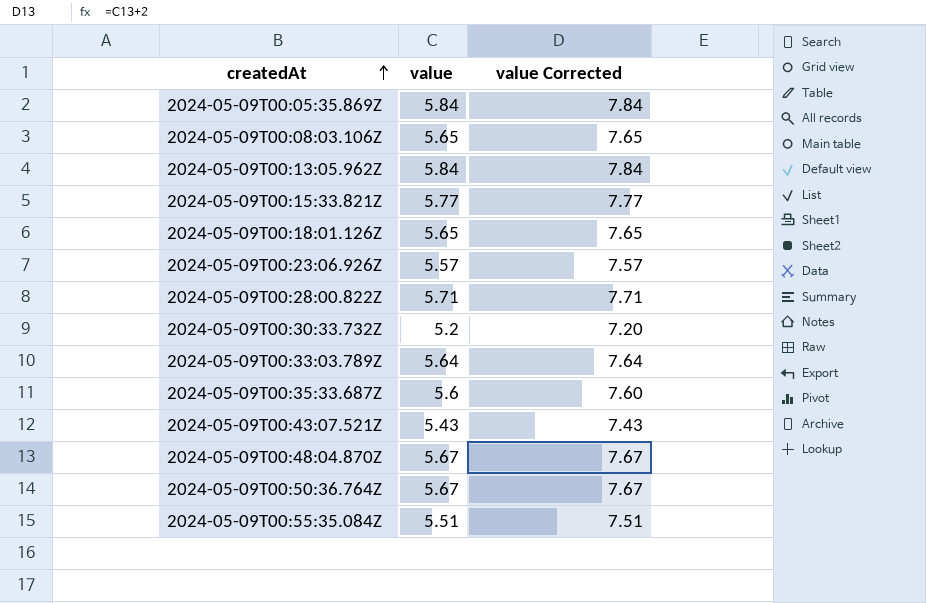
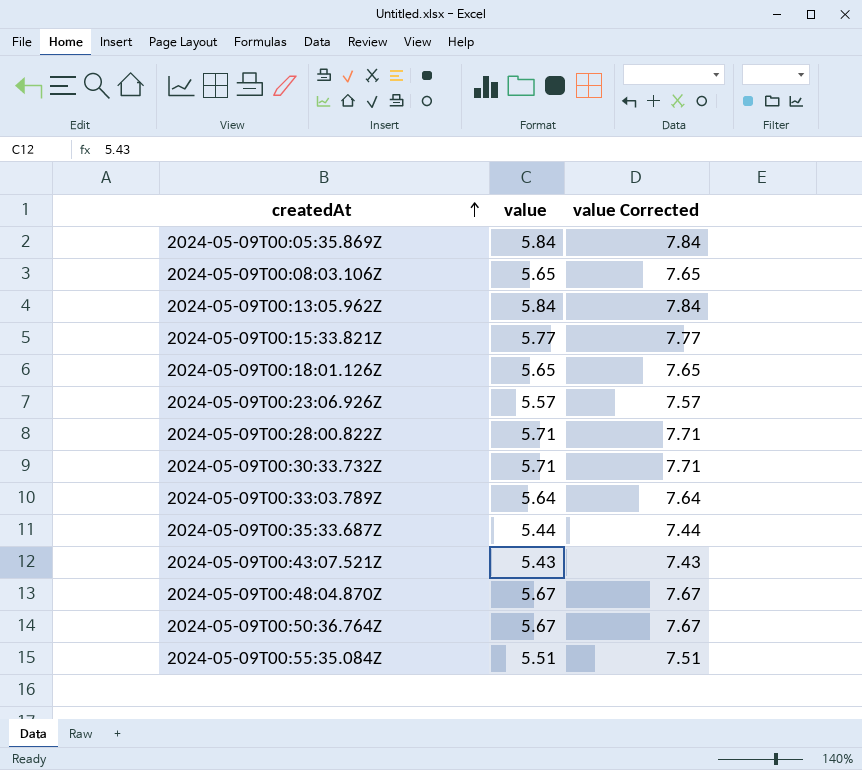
2024-05-09T00:30:33.732Z | value: 5.2 -> 5.71
2024-05-09T00:30:33.732Z | value Corrected: 7.20 -> 7.71
2024-05-09T00:35:33.687Z | value: 5.6 -> 5.44
2024-05-09T00:35:33.687Z | value Corrected: 7.60 -> 7.44

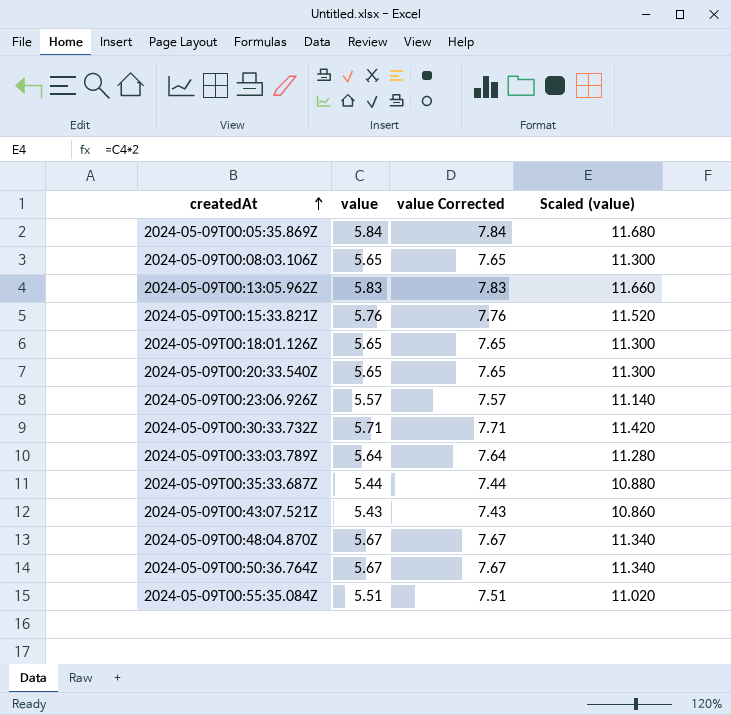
column Scaled (value) | formula: none -> [value] * 2
row 2024-05-09T00:28:00.822Z: 5.71 | 7.71 -> none
2024-05-09T00:13:05.962Z | value: 5.84 -> 5.83
2024-05-09T00:13:05.962Z | value Corrected: 7.84 -> 7.83
2024-05-09T00:15:33.821Z | value: 5.77 -> 5.76
2024-05-09T00:15:33.821Z | value Corrected: 7.77 -> 7.76
row 2024-05-09T00:20:33.540Z: none -> 5.65 | 7.65 | 11.300

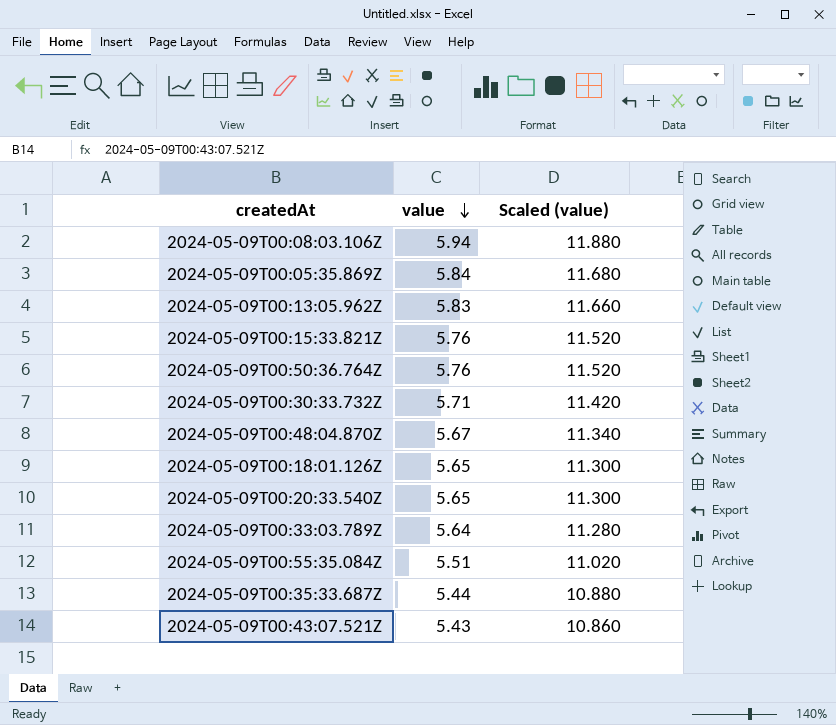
row order: createdAt ascending -> value descending
column value Corrected | formula: [value] + 2 -> none
row 2024-05-09T00:23:06.926Z: 5.57 | 7.57 | 11.140 -> none
2024-05-09T00:08:03.106Z | value: 5.65 -> 5.94
2024-05-09T00:08:03.106Z | Scaled (value): 11.300 -> 11.880
2024-05-09T00:50:36.764Z | value: 5.67 -> 5.76
2024-05-09T00:50:36.764Z | Scaled (value): 11.340 -> 11.520

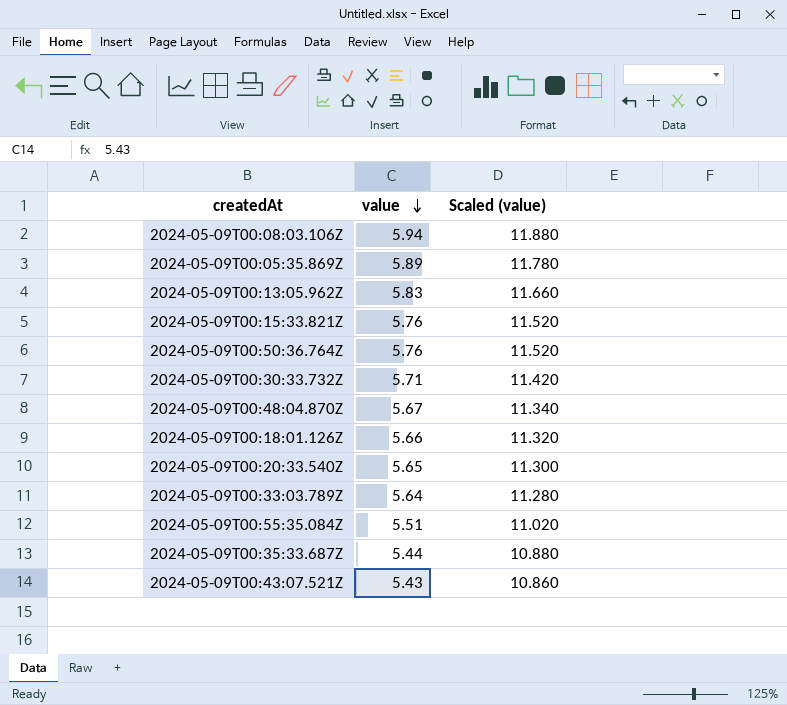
2024-05-09T00:05:35.869Z | value: 5.84 -> 5.89
2024-05-09T00:05:35.869Z | Scaled (value): 11.680 -> 11.780
2024-05-09T00:18:01.126Z | value: 5.65 -> 5.66
2024-05-09T00:18:01.126Z | Scaled (value): 11.300 -> 11.320

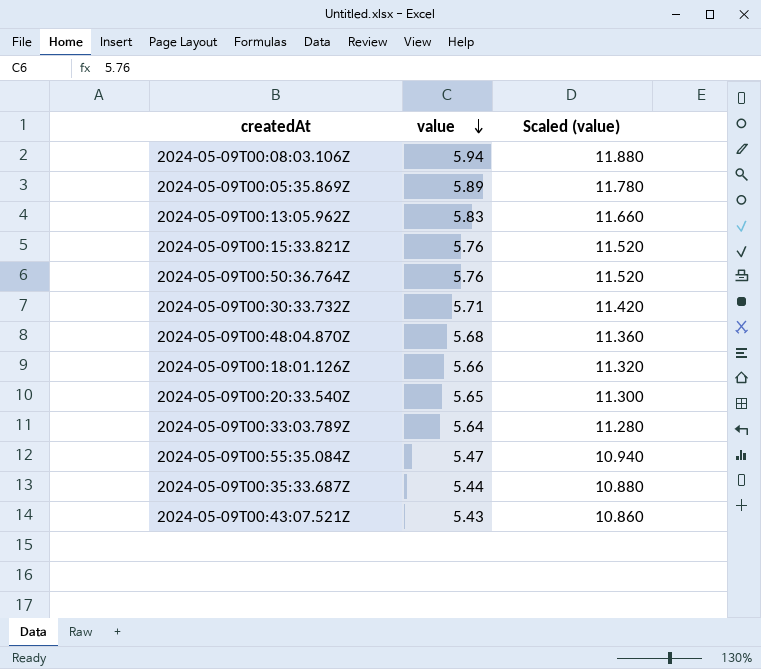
2024-05-09T00:48:04.870Z | value: 5.67 -> 5.68
2024-05-09T00:48:04.870Z | Scaled (value): 11.340 -> 11.360
2024-05-09T00:55:35.084Z | value: 5.51 -> 5.47
2024-05-09T00:55:35.084Z | Scaled (value): 11.020 -> 10.940

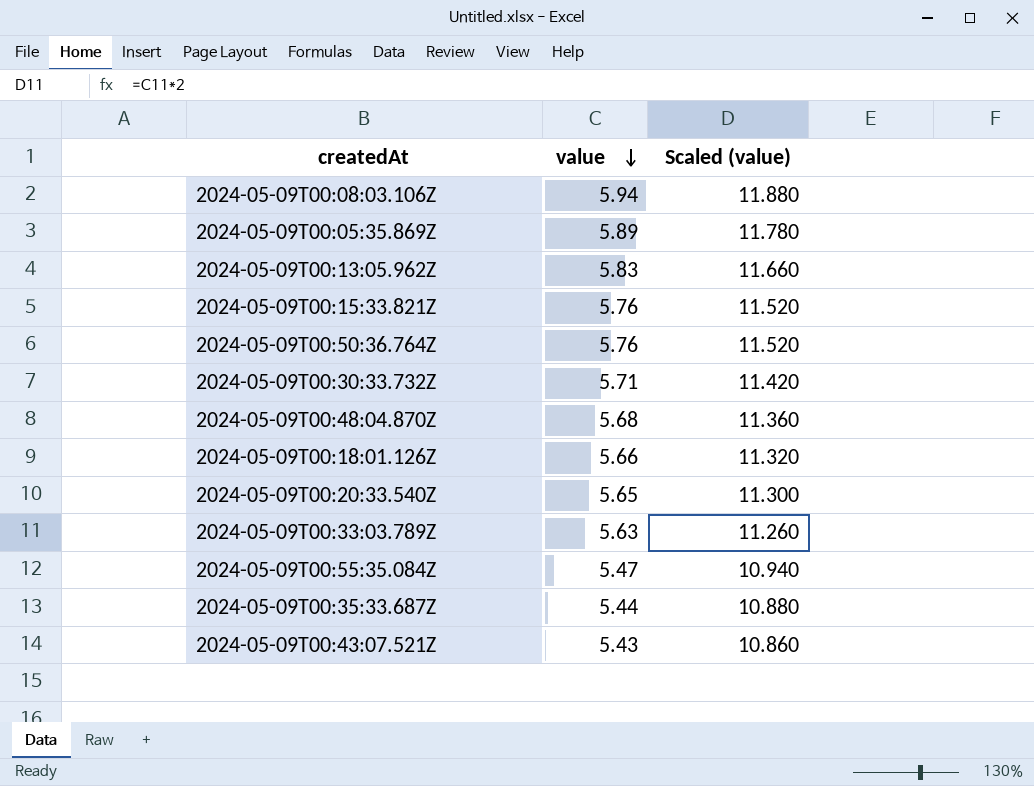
2024-05-09T00:33:03.789Z | value: 5.64 -> 5.63
2024-05-09T00:33:03.789Z | Scaled (value): 11.280 -> 11.260

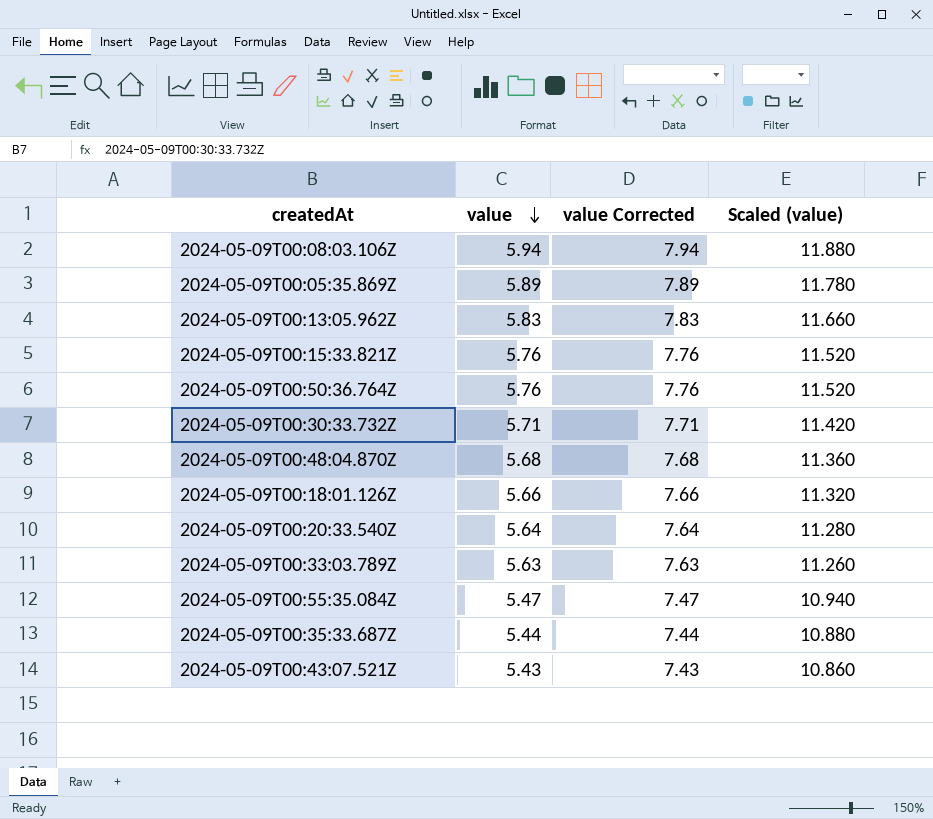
column value Corrected | formula: none -> [value] + 2
2024-05-09T00:20:33.540Z | value: 5.65 -> 5.64
2024-05-09T00:20:33.540Z | Scaled (value): 11.300 -> 11.280

